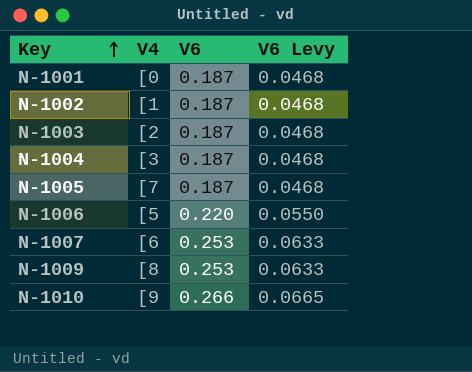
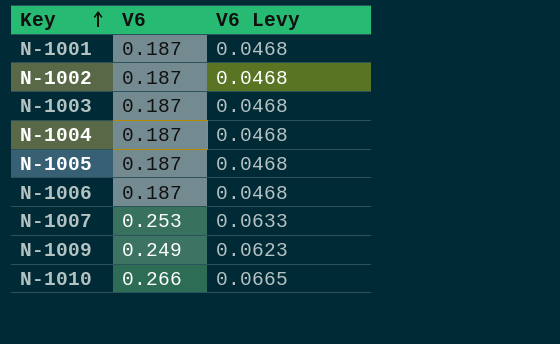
column V4 | position: 2 -> none
N-1006 | V6: 0.220 -> 0.187
N-1006 | V6 Levy: 0.0550 -> 0.0468
N-1009 | V6: 0.253 -> 0.249
N-1009 | V6 Levy: 0.0633 -> 0.0623

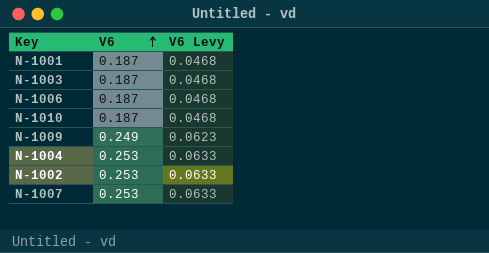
row order: Key ascending -> V6 ascending
row N-1005: 0.187 | 0.0468 -> none
N-1010 | V6: 0.266 -> 0.187
N-1010 | V6 Levy: 0.0665 -> 0.0468
N-1004 | V6: 0.187 -> 0.253
N-1004 | V6 Levy: 0.0468 -> 0.0633
N-1002 | V6: 0.187 -> 0.253
N-1002 | V6 Levy: 0.0468 -> 0.0633

